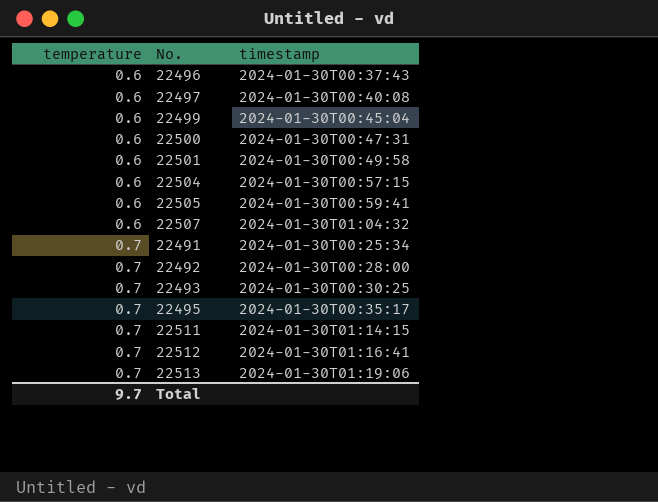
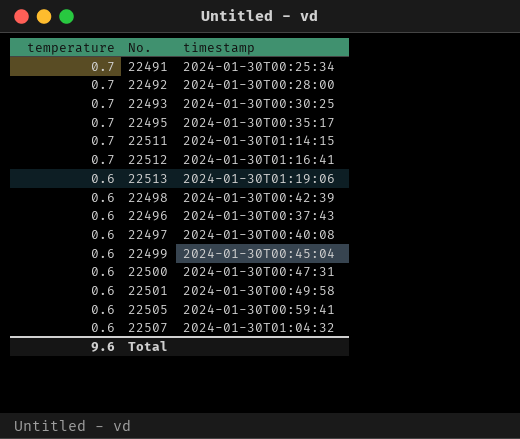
row order: temperature ascending -> temperature descending
row 22504: 0.6 | 2024-01-30T00:57:15 -> none
22513 | temperature: 0.7 -> 0.6
row 22498: none -> 0.6 | 2024-01-30T00:42:39
Total | temperature: 9.7 -> 9.6

